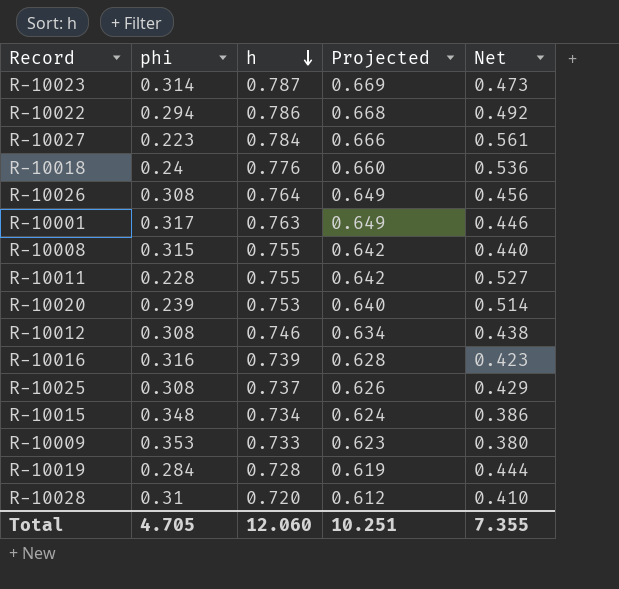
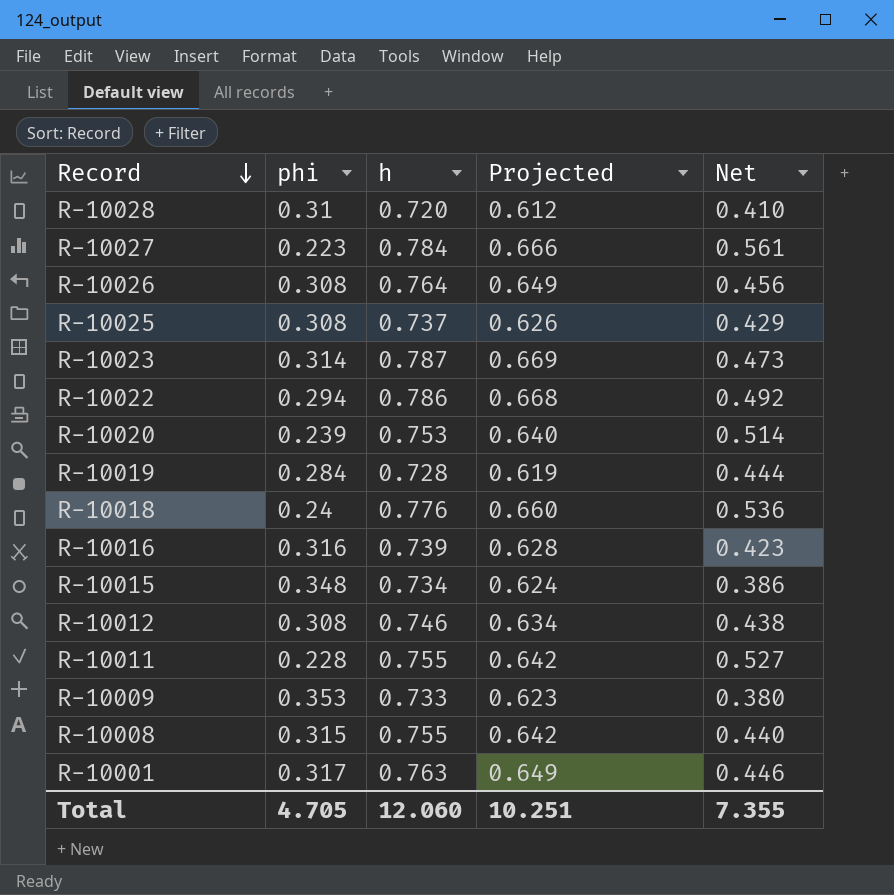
row order: h descending -> Record descending

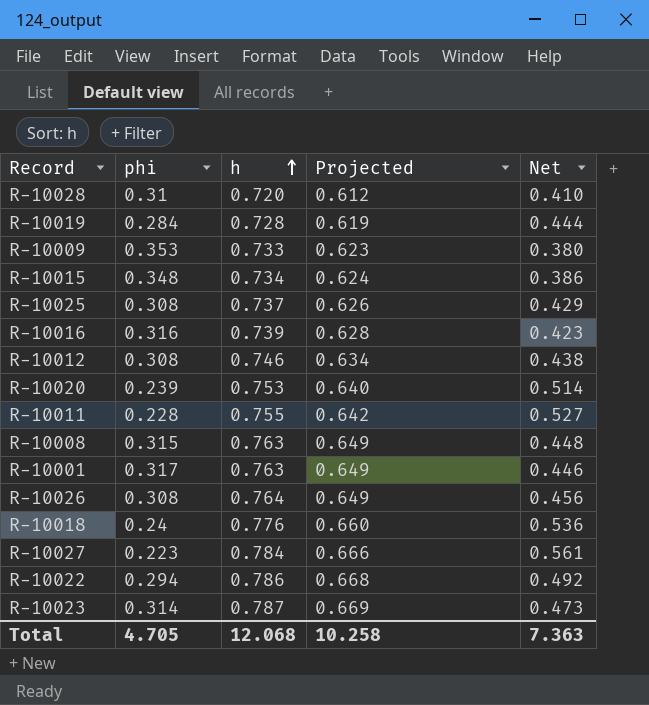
row order: Record descending -> h ascending
R-10008 | h: 0.755 -> 0.763
R-10008 | Projected: 0.642 -> 0.649
R-10008 | Net: 0.440 -> 0.448
Total | h: 12.060 -> 12.068
Total | Projected: 10.251 -> 10.258
Total | Net: 7.355 -> 7.363

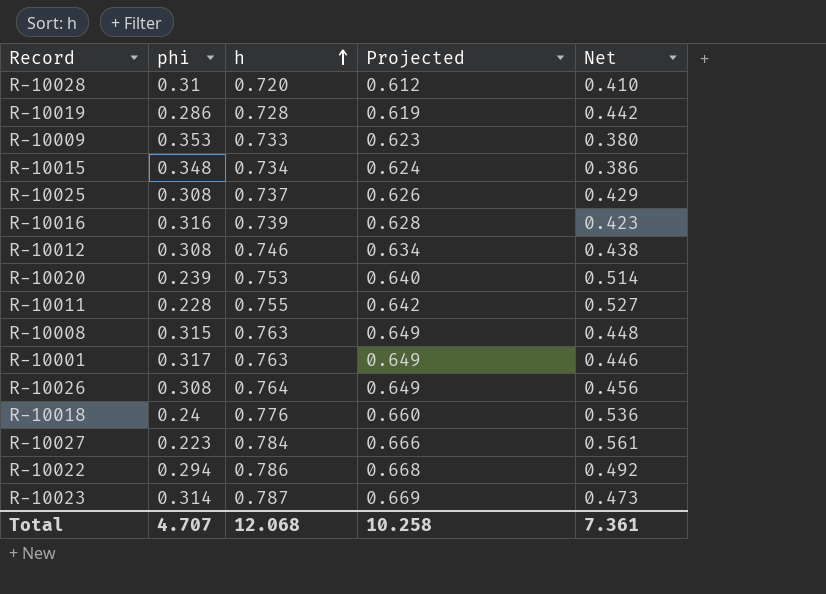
R-10019 | phi: 0.284 -> 0.286
R-10019 | Net: 0.444 -> 0.442
Total | phi: 4.705 -> 4.707
Total | Net: 7.363 -> 7.361

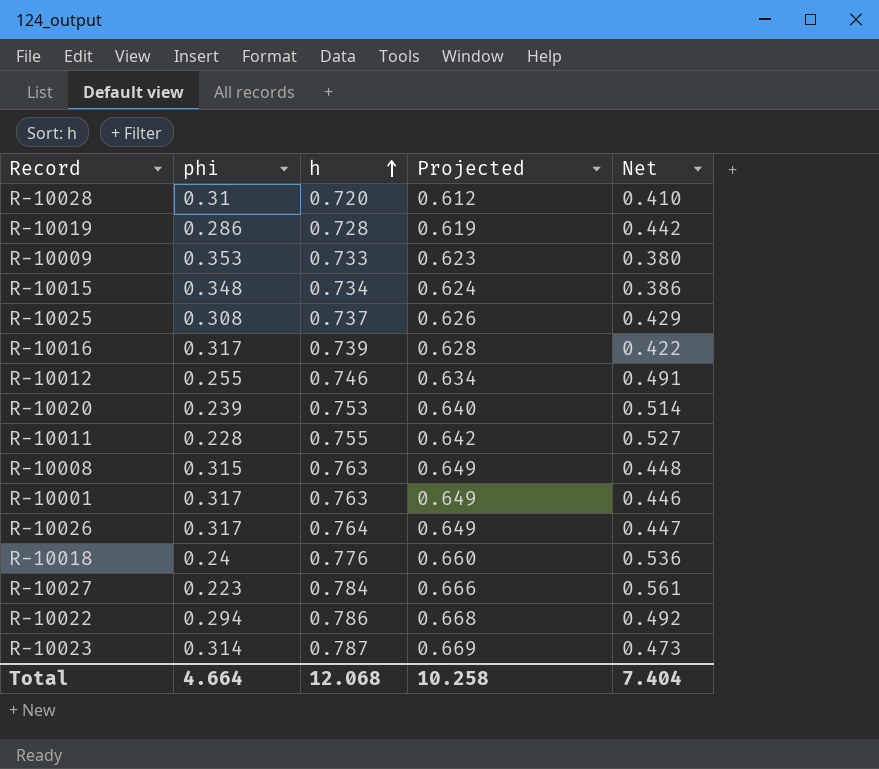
R-10016 | phi: 0.316 -> 0.317
R-10016 | Net: 0.423 -> 0.422
R-10012 | phi: 0.308 -> 0.255
R-10012 | Net: 0.438 -> 0.491
R-10026 | phi: 0.308 -> 0.317
R-10026 | Net: 0.456 -> 0.447
Total | phi: 4.707 -> 4.664
Total | Net: 7.361 -> 7.404

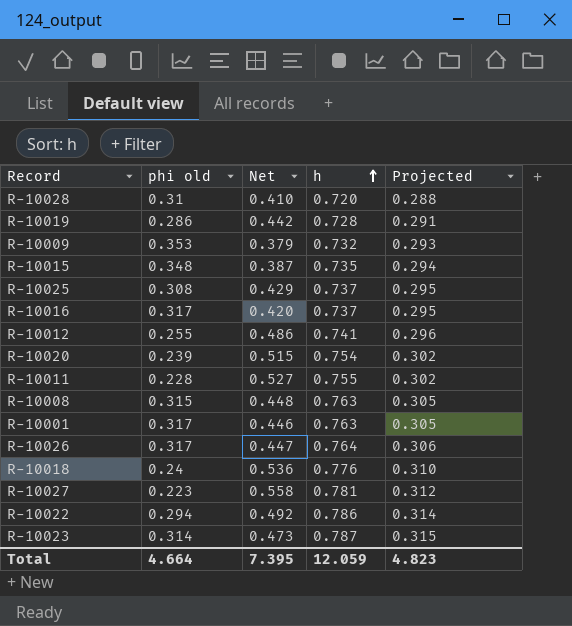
column name: phi -> phi old
column Net | position: 5 -> 3
column Projected | formula: [h] * 0.85 -> [h] * 0.4
R-10009 | Net: 0.380 -> 0.379
R-10009 | h: 0.733 -> 0.732
R-10015 | Net: 0.386 -> 0.387
R-10015 | h: 0.734 -> 0.735
R-10016 | Net: 0.422 -> 0.420
R-10016 | h: 0.739 -> 0.737
R-10012 | Net: 0.491 -> 0.486
R-10012 | h: 0.746 -> 0.741
R-10020 | Net: 0.514 -> 0.515
R-10020 | h: 0.753 -> 0.754
R-10027 | Net: 0.561 -> 0.558
R-10027 | h: 0.784 -> 0.781
Total | Net: 7.404 -> 7.395
Total | h: 12.068 -> 12.059
Total | Projected: 10.258 -> 4.823

